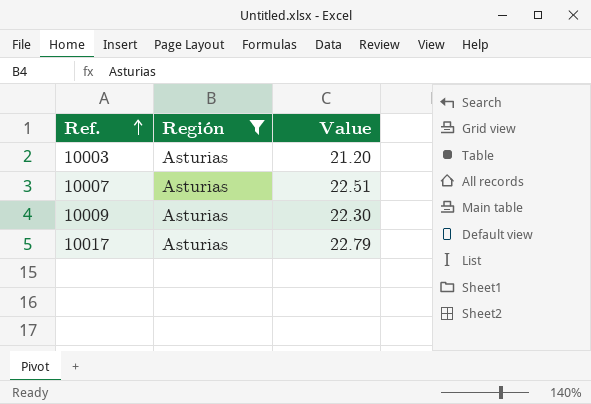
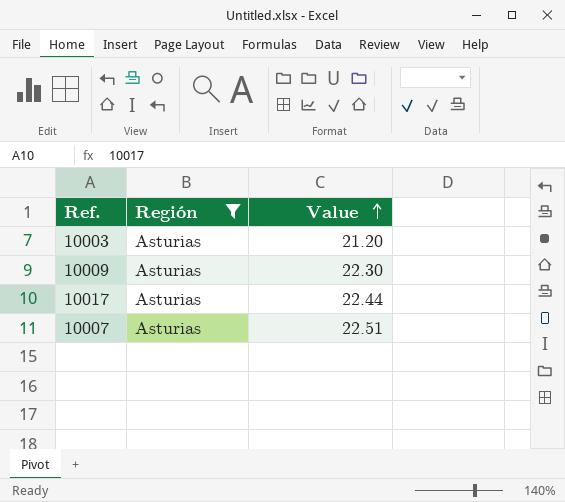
row order: Ref. ascending -> Value ascending
10017 | Value: 22.79 -> 22.44

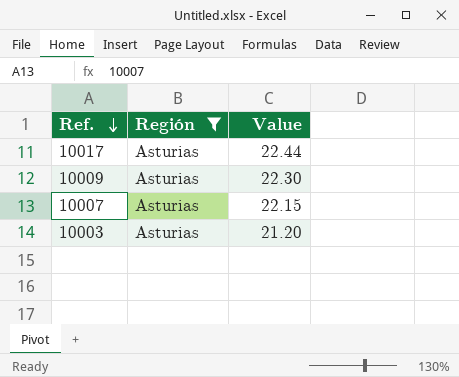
row order: Value ascending -> Ref. descending
10007 | Value: 22.51 -> 22.15

